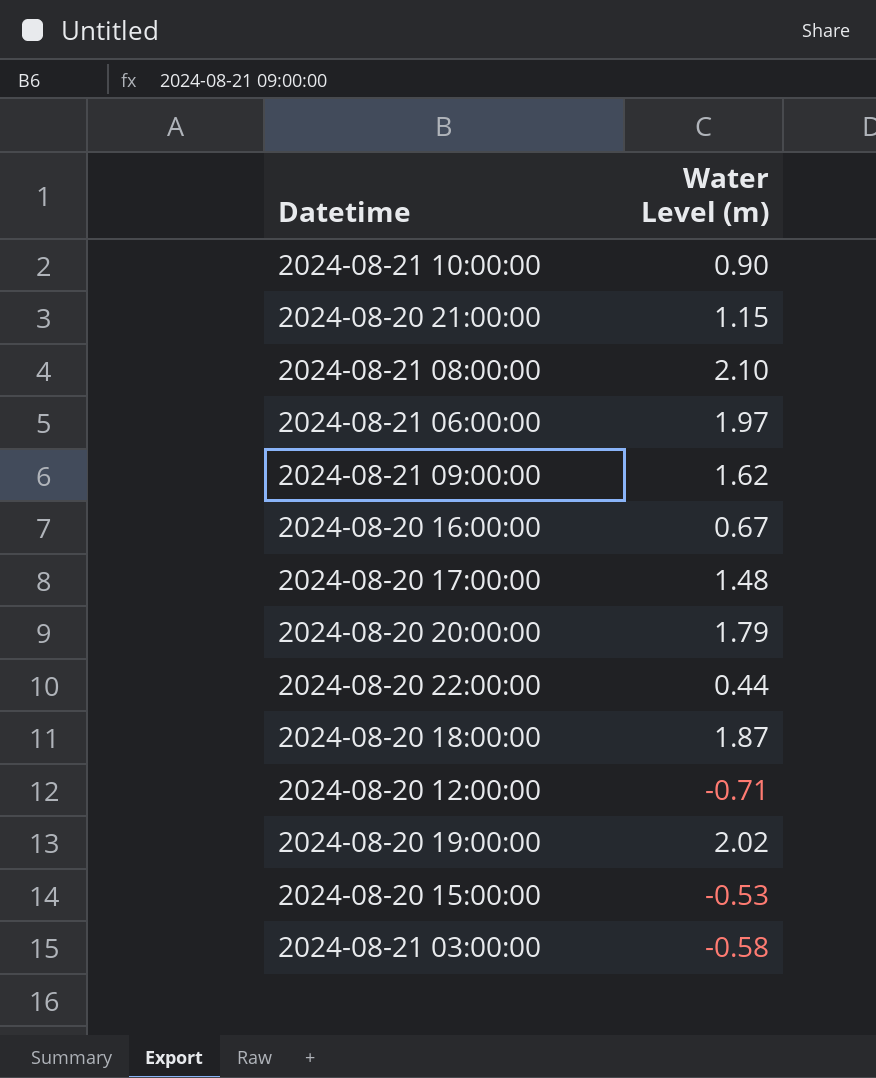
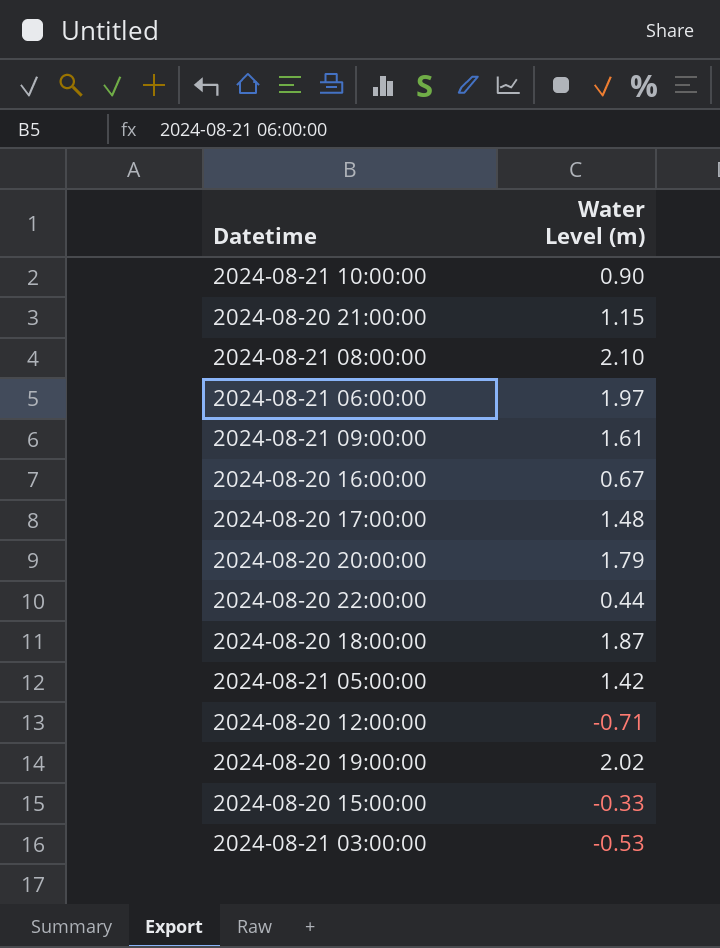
2024-08-21 09:00:00 | Water Level (m): 1.62 -> 1.61
row 2024-08-21 05:00:00: none -> 1.42
2024-08-20 15:00:00 | Water Level (m): -0.53 -> -0.33
2024-08-21 03:00:00 | Water Level (m): -0.58 -> -0.53

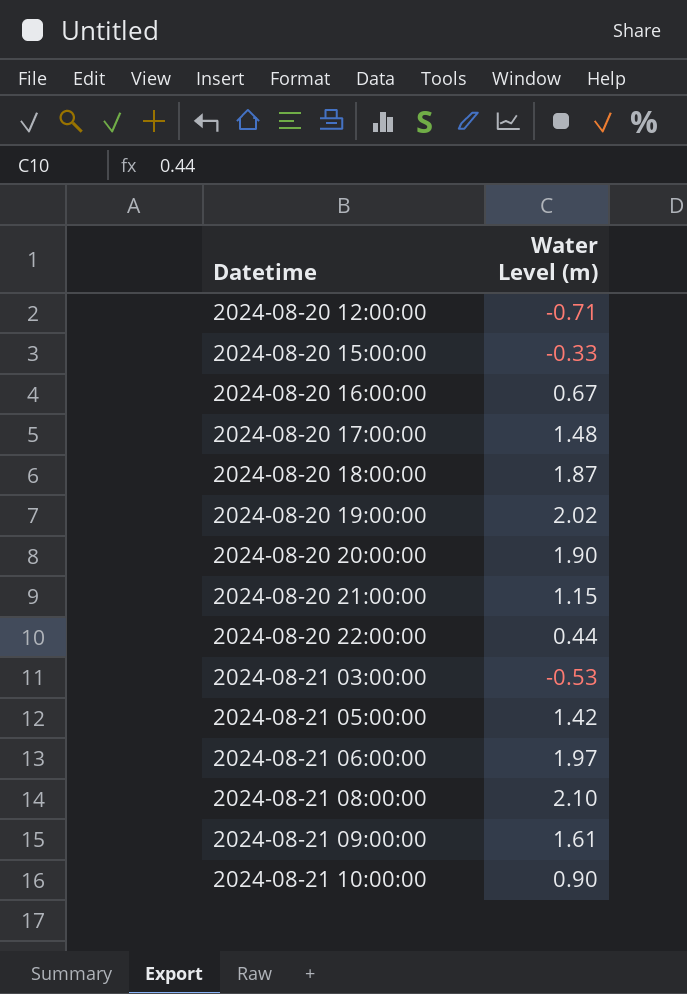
row order: none -> Datetime ascending
2024-08-20 20:00:00 | Water Level (m): 1.79 -> 1.90

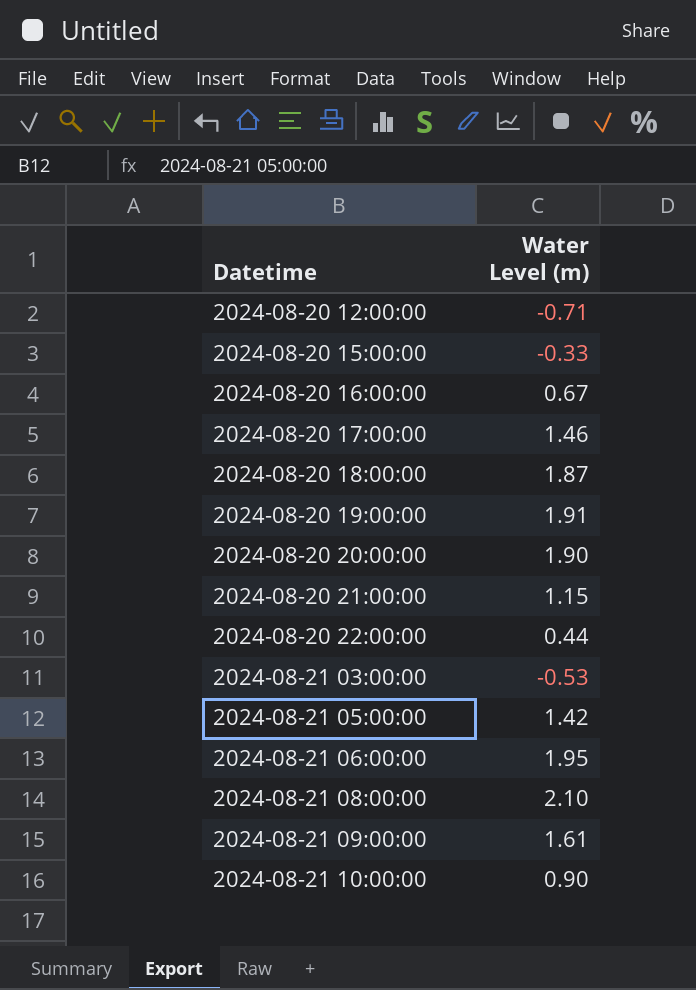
2024-08-20 17:00:00 | Water Level (m): 1.48 -> 1.46
2024-08-20 19:00:00 | Water Level (m): 2.02 -> 1.91
2024-08-21 06:00:00 | Water Level (m): 1.97 -> 1.95

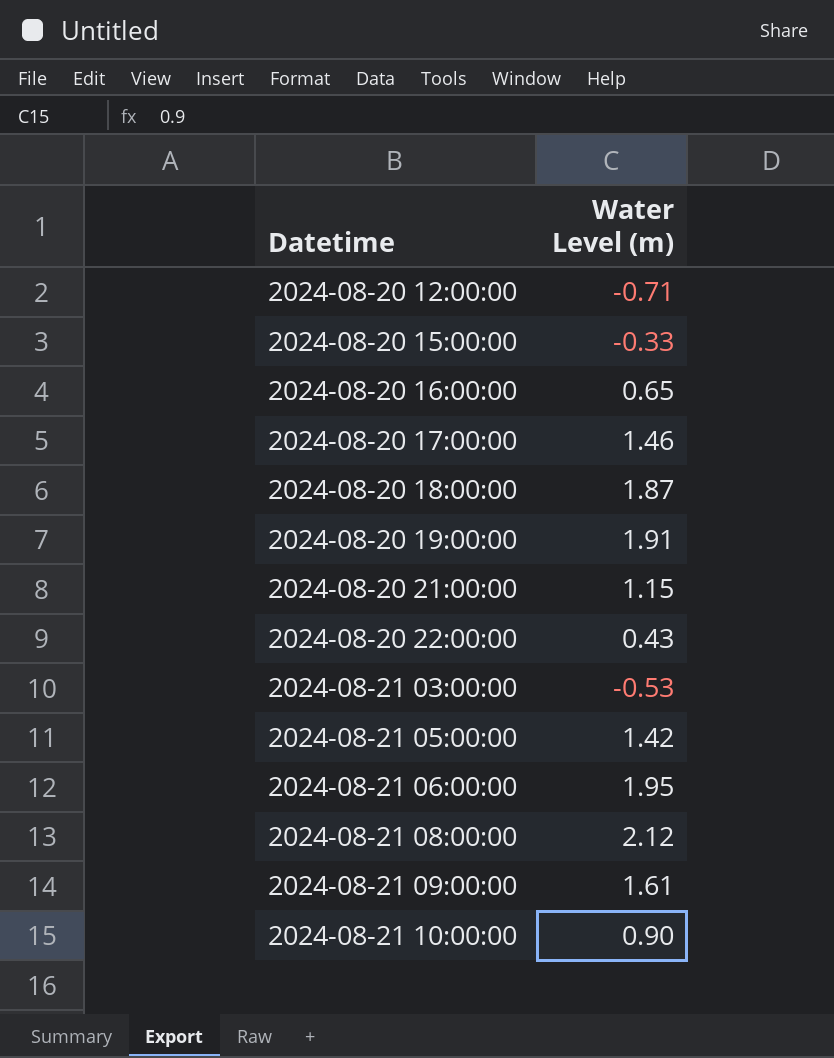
row 2024-08-20 20:00:00: 1.90 -> none
2024-08-20 16:00:00 | Water Level (m): 0.67 -> 0.65
2024-08-20 22:00:00 | Water Level (m): 0.44 -> 0.43
2024-08-21 08:00:00 | Water Level (m): 2.10 -> 2.12

